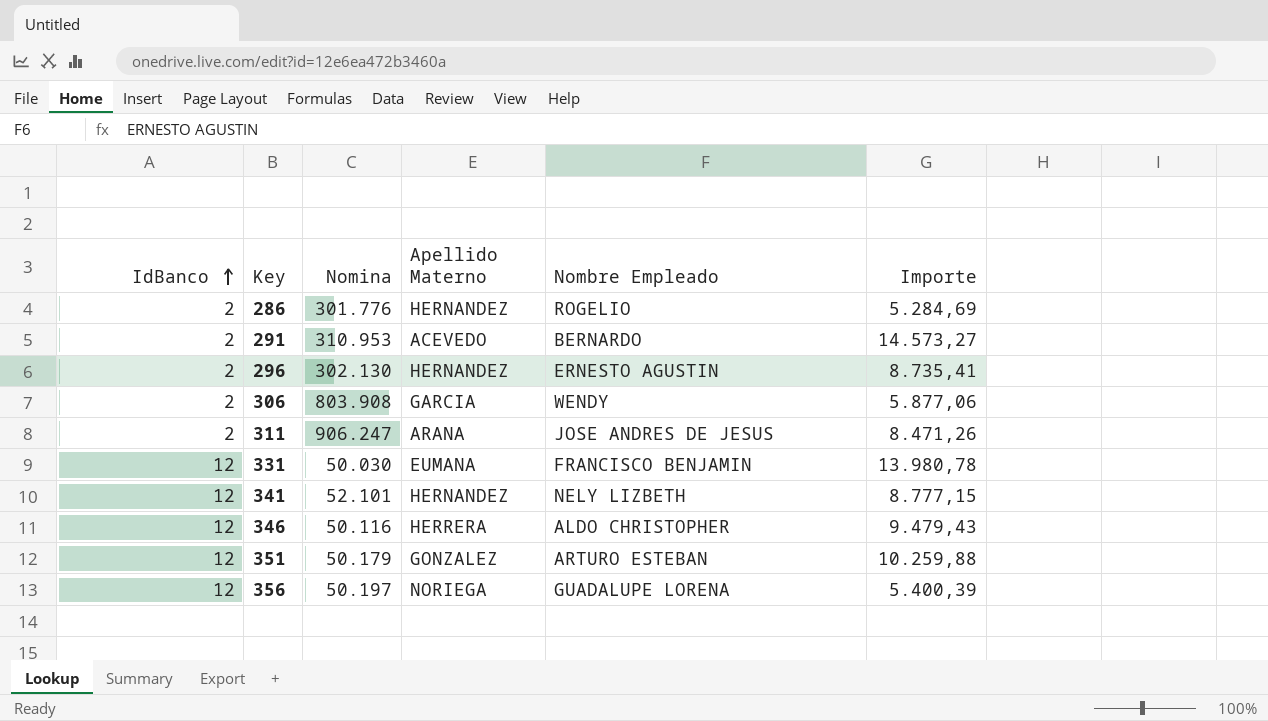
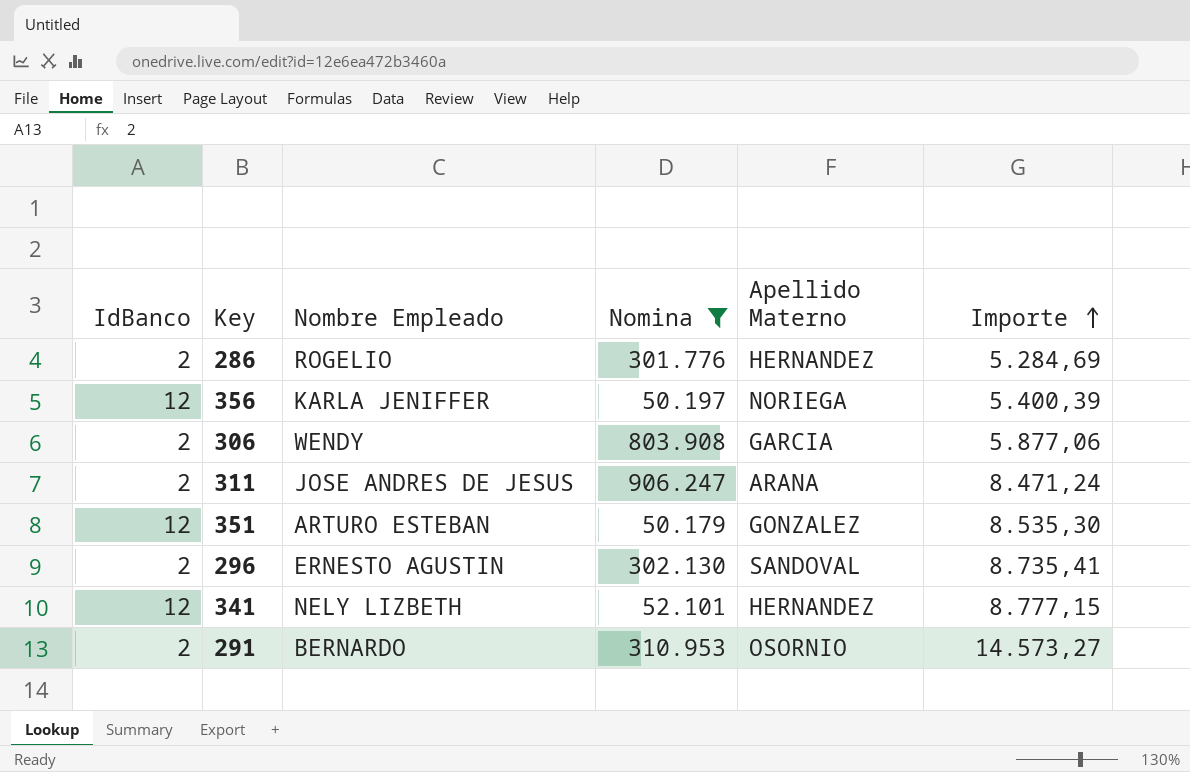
filter: none -> Nomina >= 50.179
row order: IdBanco ascending -> Importe ascending
column Nombre Empleado | position: 5 -> 3
356 | Nombre Empleado: GUADALUPE LORENA -> KARLA JENIFFER
311 | Importe: 8.471,26 -> 8.471,24
351 | Importe: 10.259,88 -> 8.535,30
296 | Apellido Materno: HERNANDEZ -> SANDOVAL
291 | Apellido Materno: ACEVEDO -> OSORNIO

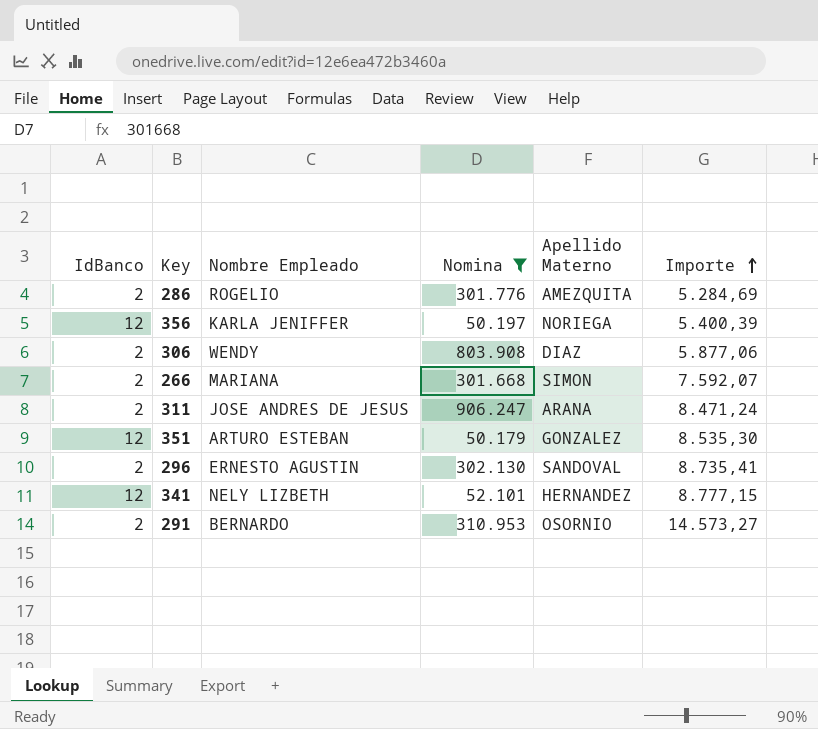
286 | Apellido Materno: HERNANDEZ -> AMEZQUITA
306 | Apellido Materno: GARCIA -> DIAZ
row 266: none -> 2 | MARIANA | 301.668 | SIMON | 7.592,07

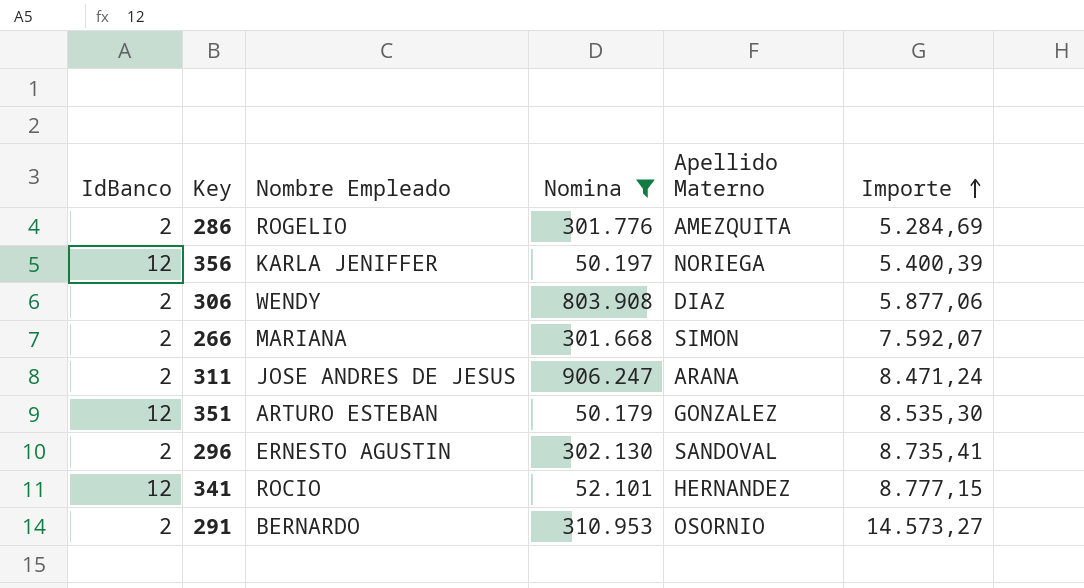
341 | Nombre Empleado: NELY LIZBETH -> ROCIO

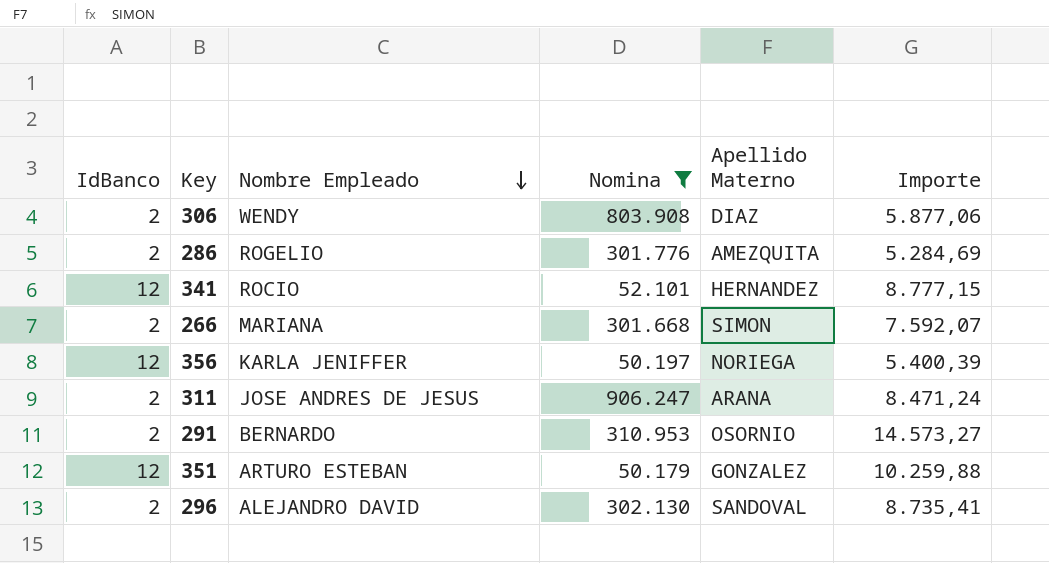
row order: Importe ascending -> Nombre Empleado descending
351 | Importe: 8.535,30 -> 10.259,88
296 | Nombre Empleado: ERNESTO AGUSTIN -> ALEJANDRO DAVID

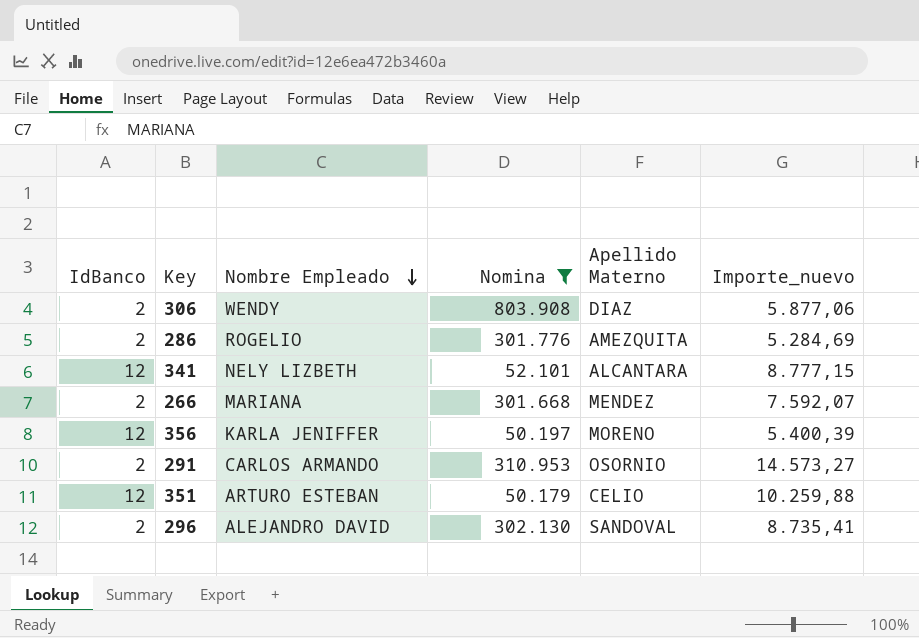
column name: Importe -> Importe_nuevo
row 311: 2 | JOSE ANDRES DE JESUS | 906.247 | ARANA | 8.471,24 -> none
341 | Nombre Empleado: ROCIO -> NELY LIZBETH
341 | Apellido Materno: HERNANDEZ -> ALCANTARA
266 | Apellido Materno: SIMON -> MENDEZ
356 | Apellido Materno: NORIEGA -> MORENO
291 | Nombre Empleado: BERNARDO -> CARLOS ARMANDO
351 | Apellido Materno: GONZALEZ -> CELIO

